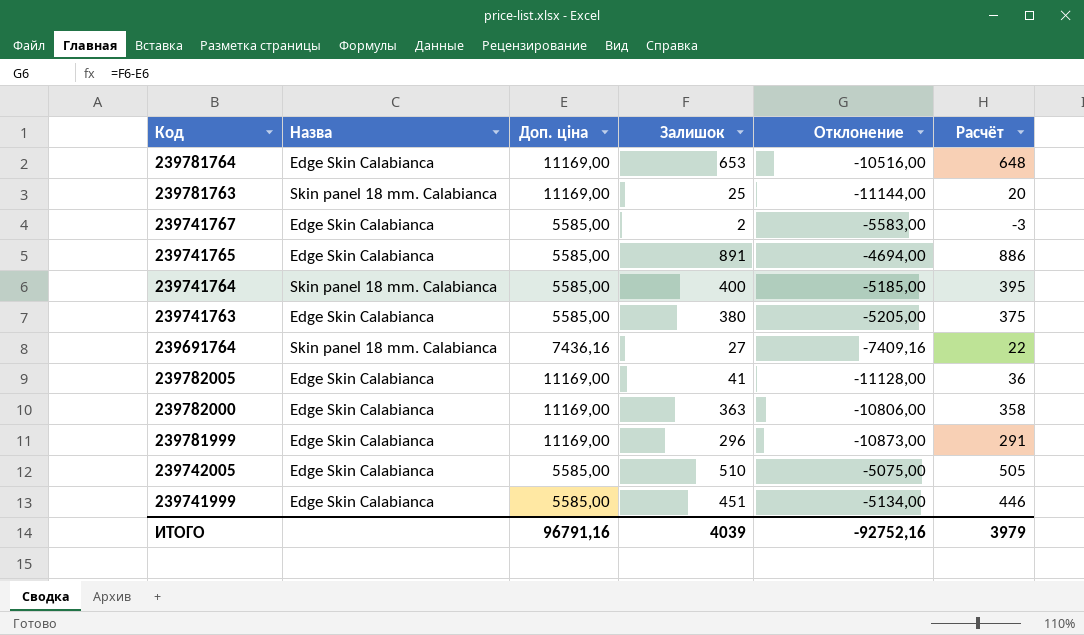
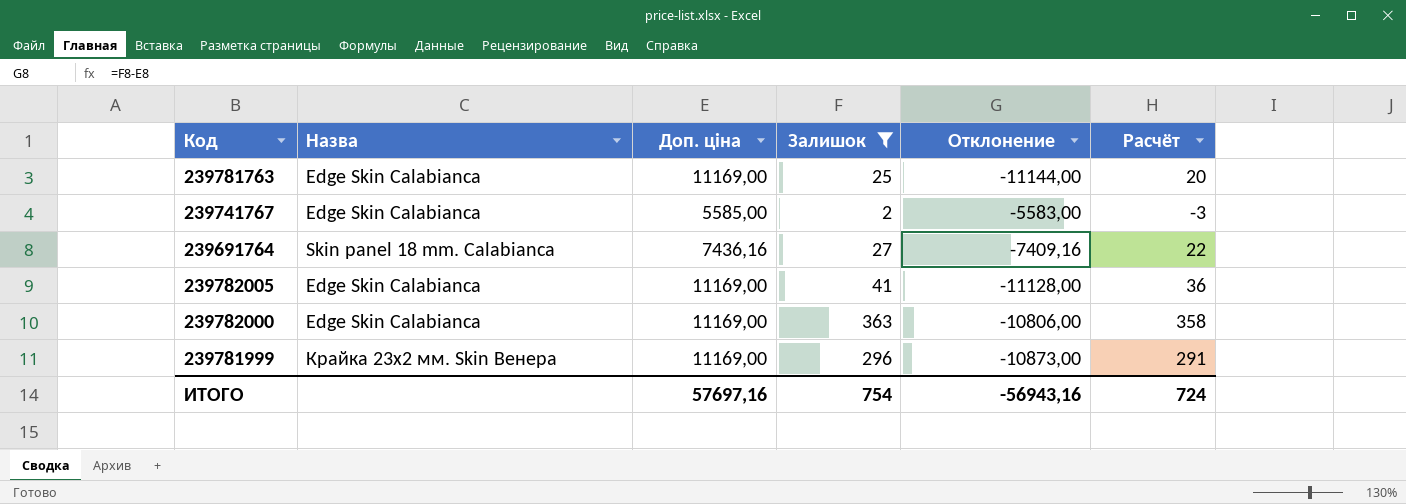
filter: none -> Залишок <= 363
239781763 | Назва: Skin panel 18 mm. Calabianca -> Edge Skin Calabianca
239781999 | Назва: Edge Skin Calabianca -> Крайка 23x2 мм. Skin Венера
ИТОГО | Доп. ціна: 96791,16 -> 57697,16
ИТОГО | Залишок: 4039 -> 754
ИТОГО | Отклонение: -92752,16 -> -56943,16
ИТОГО | Расчёт: 3979 -> 724

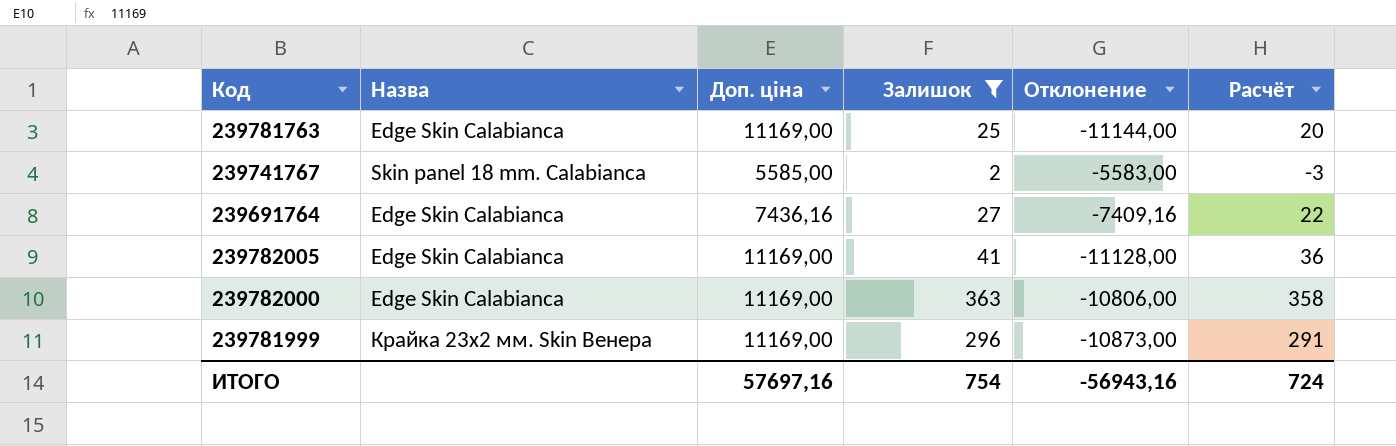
239741767 | Назва: Edge Skin Calabianca -> Skin panel 18 mm. Calabianca
239691764 | Назва: Skin panel 18 mm. Calabianca -> Edge Skin Calabianca

